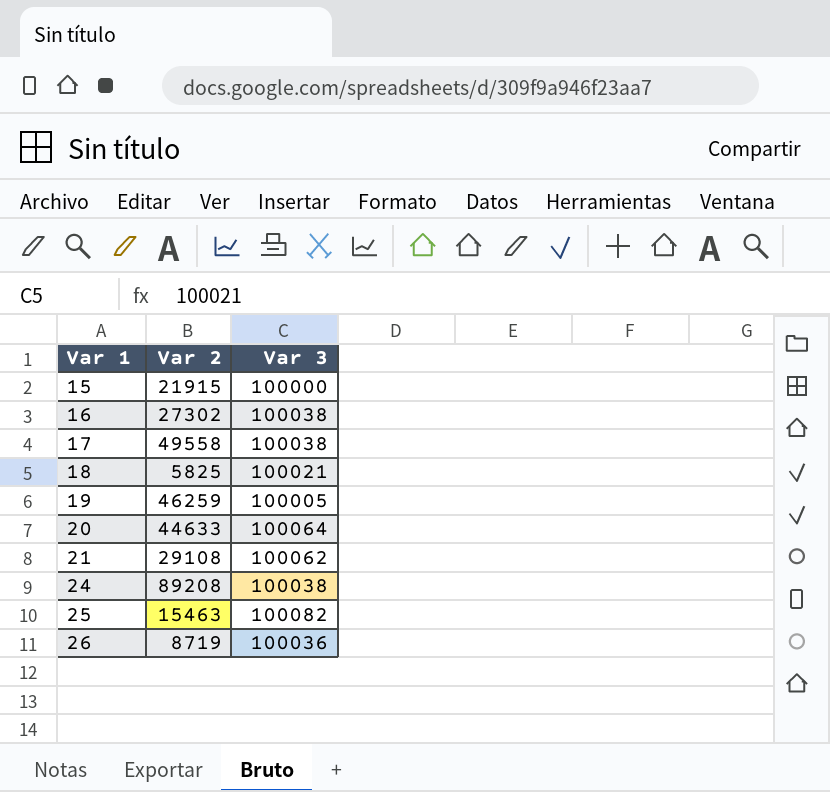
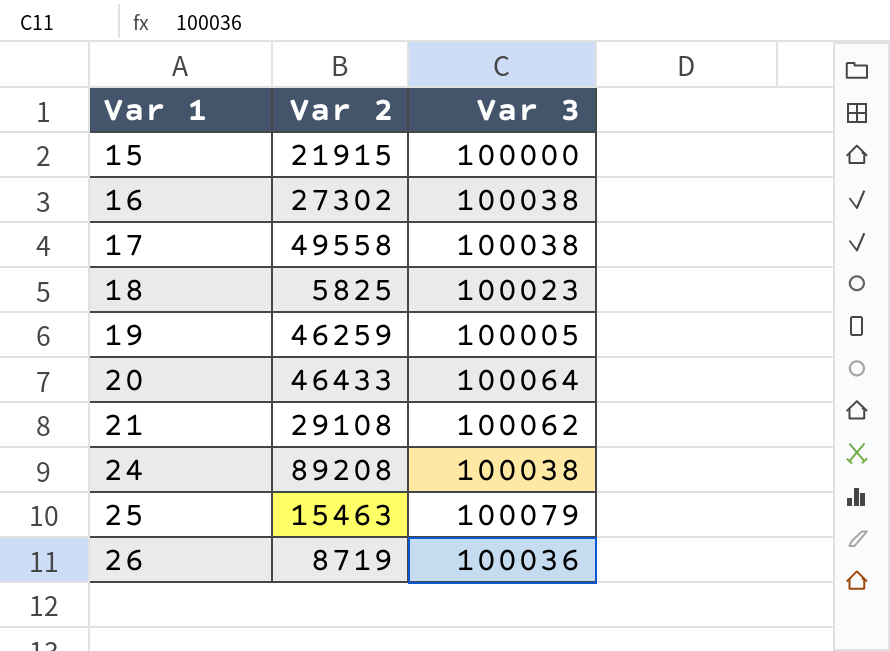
18 | Var 3: 100021 -> 100023
20 | Var 2: 44633 -> 46433
25 | Var 3: 100082 -> 100079

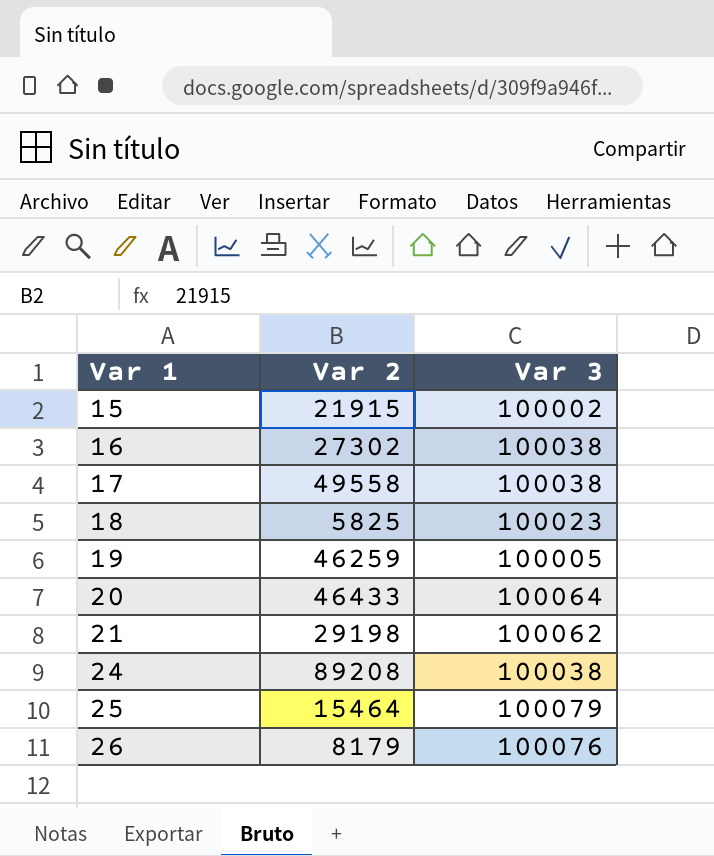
15 | Var 3: 100000 -> 100002
21 | Var 2: 29108 -> 29198
25 | Var 2: 15463 -> 15464
26 | Var 2: 8719 -> 8179
26 | Var 3: 100036 -> 100076

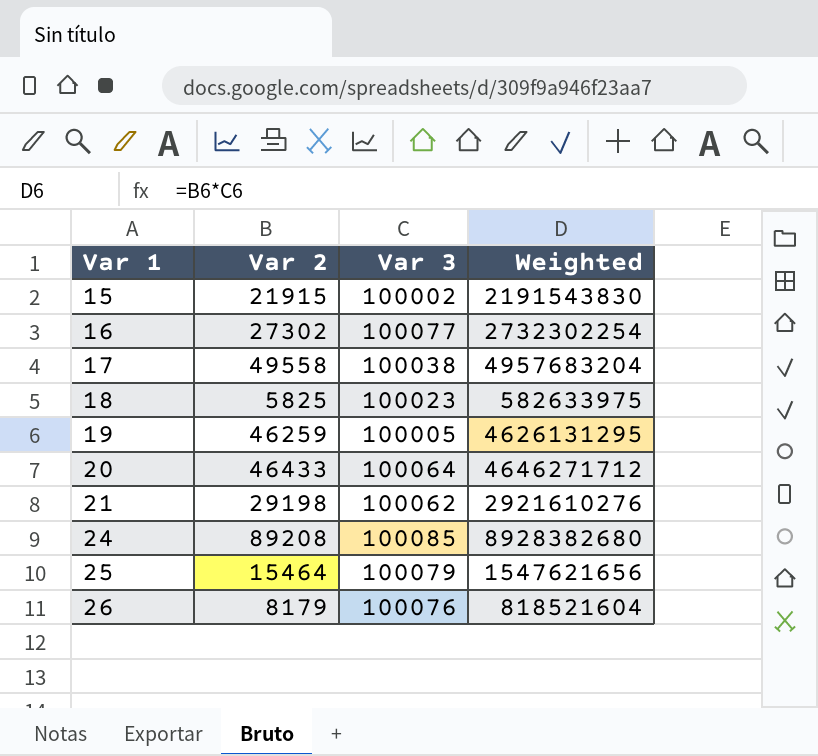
column Weighted | formula: none -> [Var 2] * [Var 3]
16 | Var 3: 100038 -> 100077
24 | Var 3: 100038 -> 100085

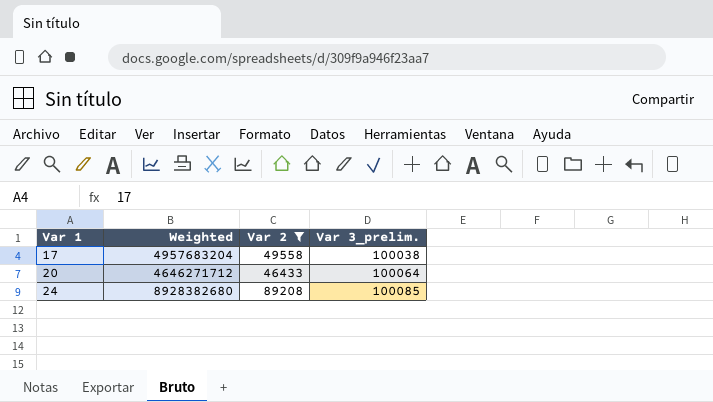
filter: none -> Var 2 >= 46433
column Weighted | position: 4 -> 2
column name: Var 3 -> Var 3_prelim.

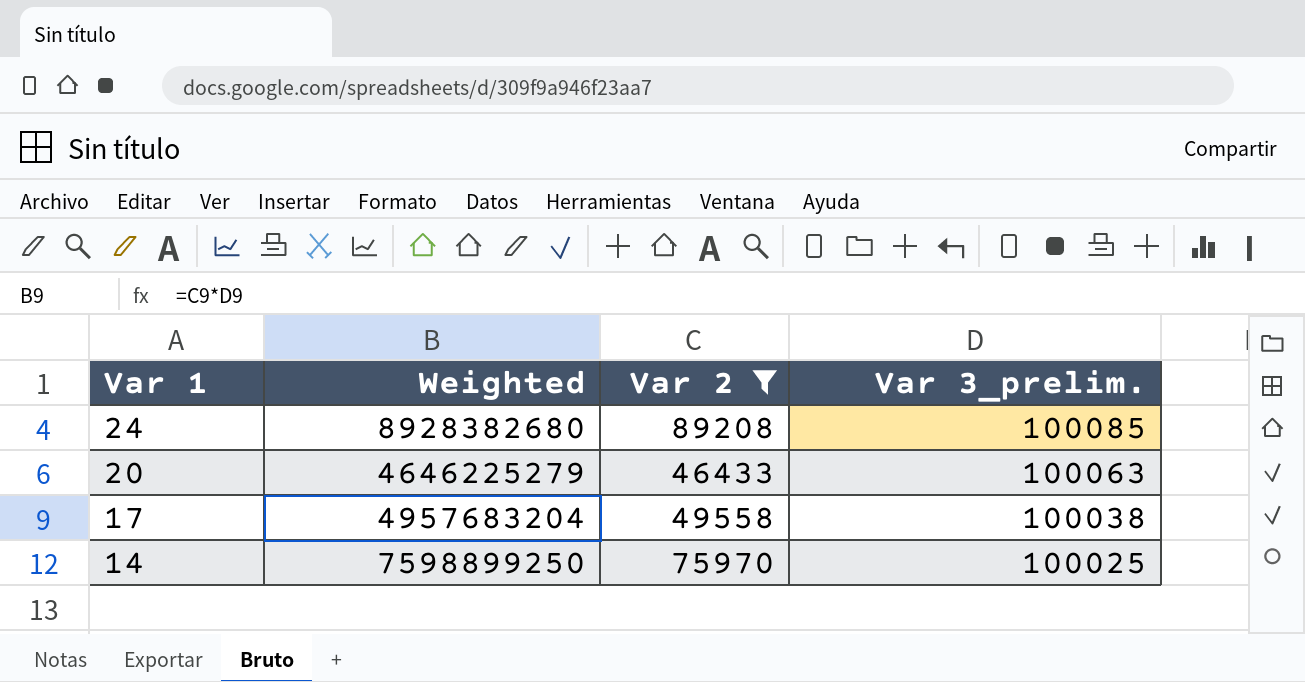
row order: Var 1 ascending -> Var 1 descending
20 | Weighted: 4646271712 -> 4646225279
20 | Var 3_prelim.: 100064 -> 100063
row 14: none -> 7598899250 | 75970 | 100025

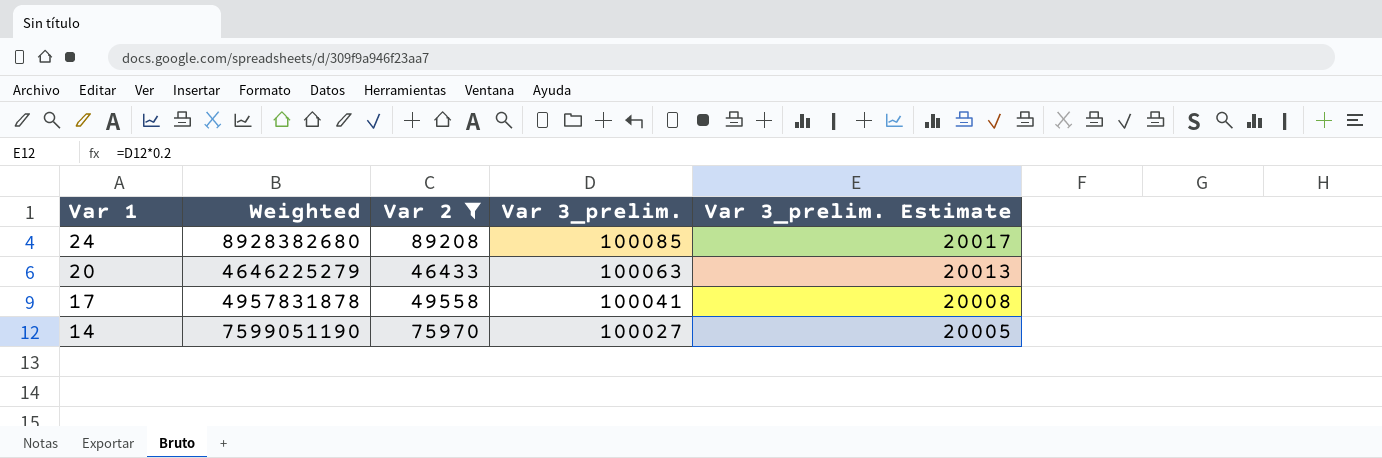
column Var 3_prelim. Estimate | formula: none -> [Var 3_prelim.] * 0.2
17 | Weighted: 4957683204 -> 4957831878
17 | Var 3_prelim.: 100038 -> 100041
14 | Weighted: 7598899250 -> 7599051190
14 | Var 3_prelim.: 100025 -> 100027

